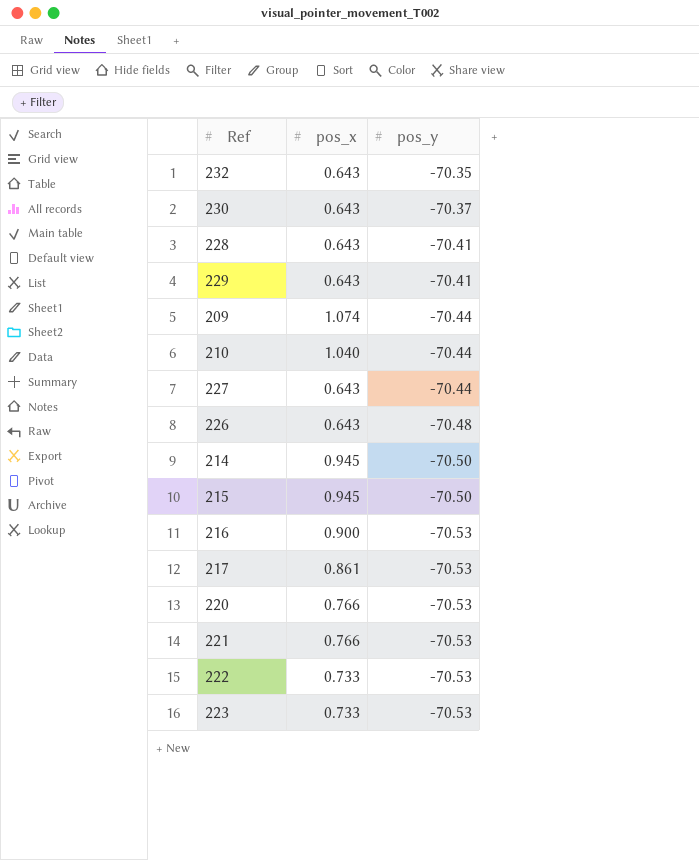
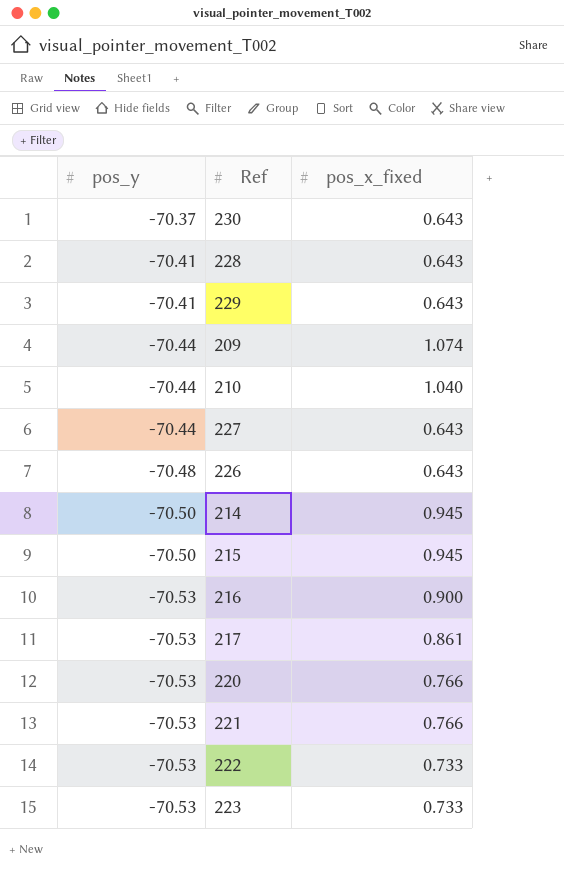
column pos_y | position: 3 -> 1
column name: pos_x -> pos_x_fixed
row 232: 0.643 | -70.35 -> none

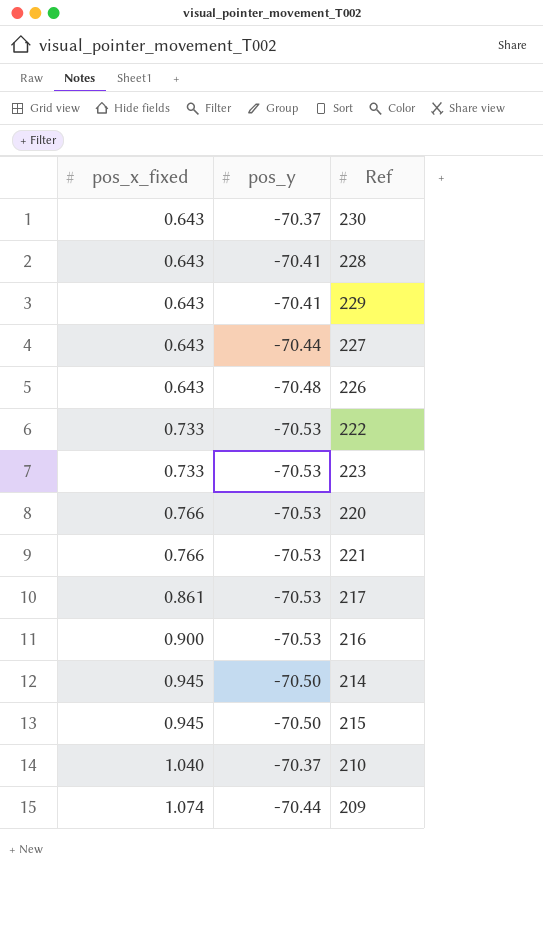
row order: pos_y descending -> pos_x_fixed ascending
column pos_x_fixed | position: 3 -> 1
210 | pos_y: -70.44 -> -70.37

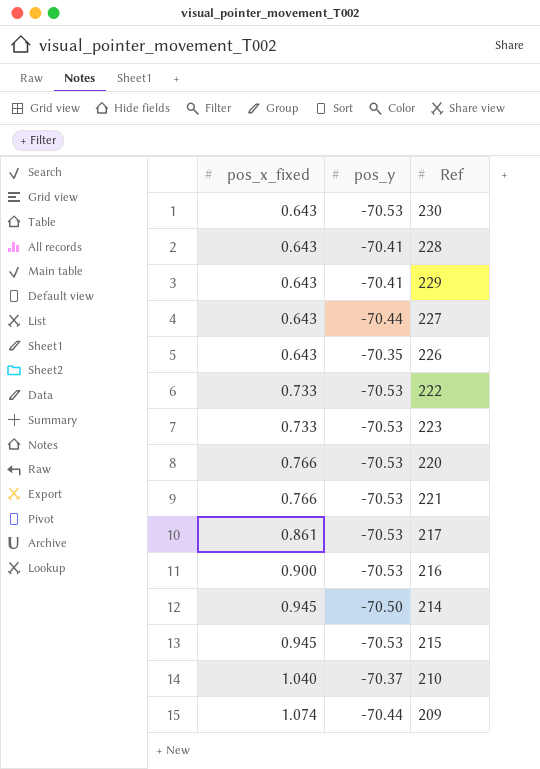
230 | pos_y: -70.37 -> -70.53
226 | pos_y: -70.48 -> -70.35
215 | pos_y: -70.50 -> -70.53

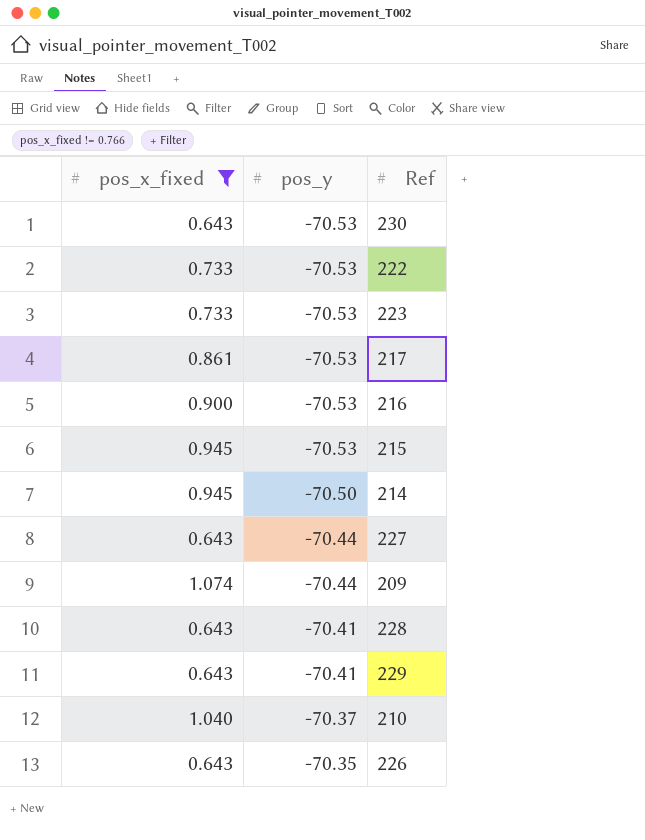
filter: none -> pos_x_fixed != 0.766
row order: pos_x_fixed ascending -> pos_y ascending

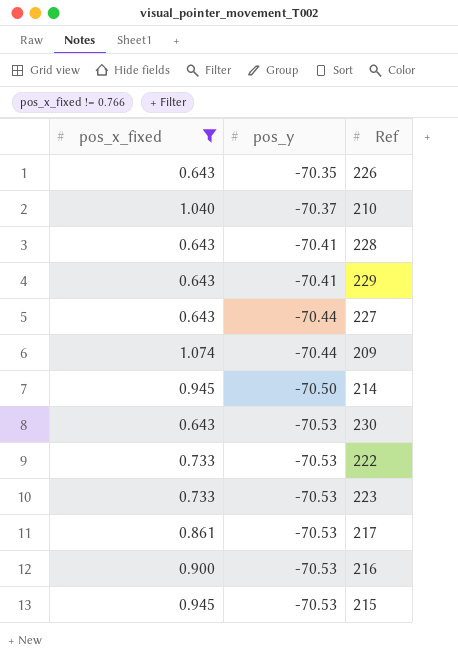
row order: pos_y ascending -> pos_y descending

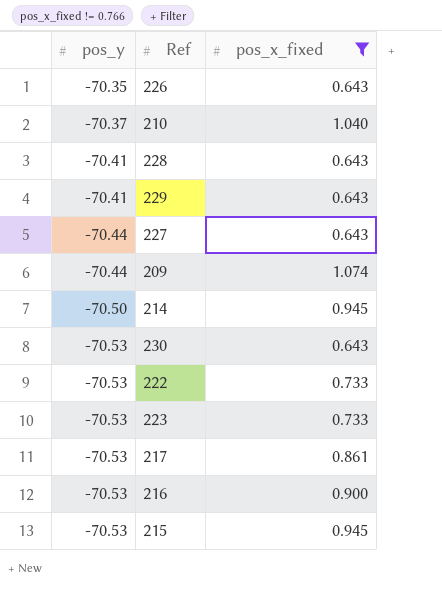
column pos_x_fixed | position: 1 -> 3

